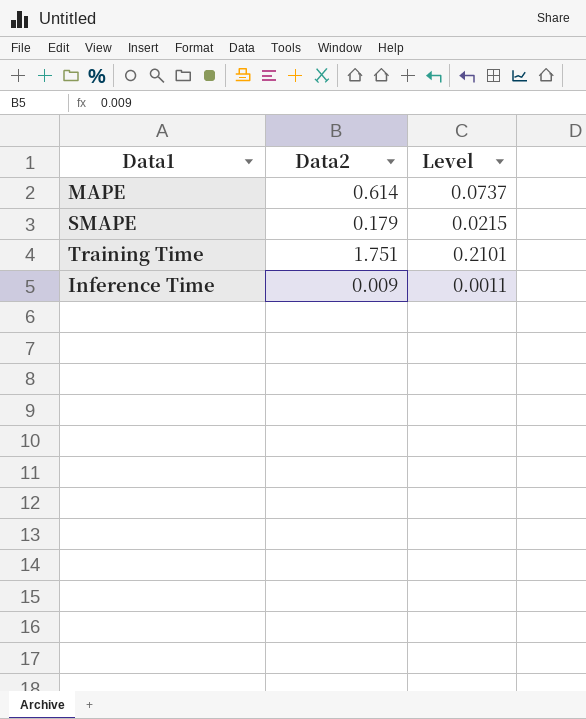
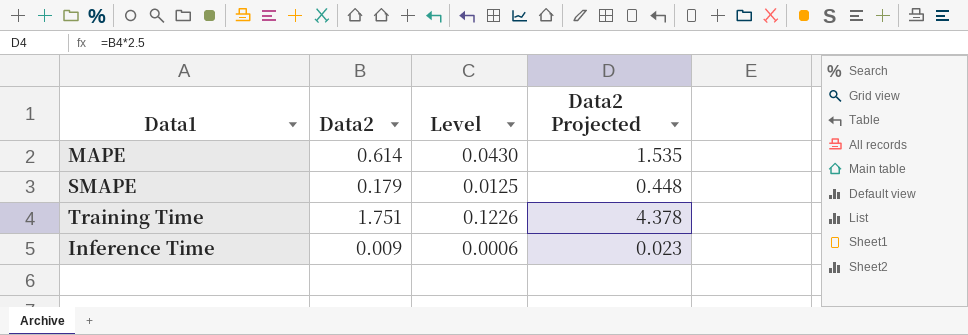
column Level | formula: [Data2] * 0.12 -> [Data2] * 0.07
column Data2 Projected | formula: none -> [Data2] * 2.5

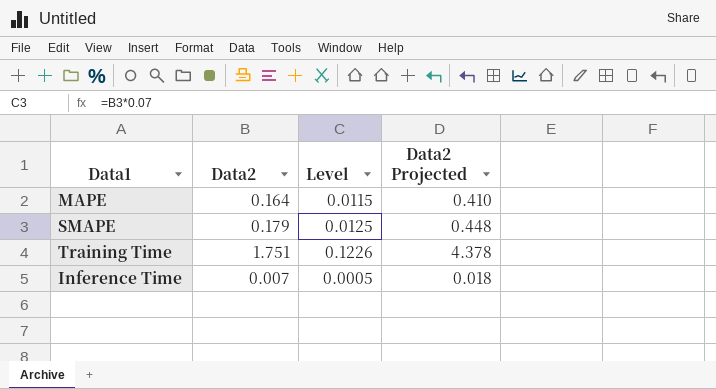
MAPE | Data2: 0.614 -> 0.164
MAPE | Level: 0.0430 -> 0.0115
MAPE | Data2 Projected: 1.535 -> 0.410
Inference Time | Data2: 0.009 -> 0.007
Inference Time | Level: 0.0006 -> 0.0005
Inference Time | Data2 Projected: 0.023 -> 0.018

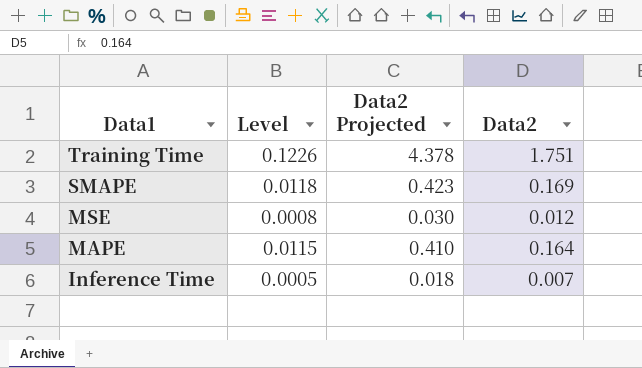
row order: none -> Data1 descending
column Data2 | position: 2 -> 4
SMAPE | Level: 0.0125 -> 0.0118
SMAPE | Data2 Projected: 0.448 -> 0.423
SMAPE | Data2: 0.179 -> 0.169
row MSE: none -> 0.0008 | 0.030 | 0.012

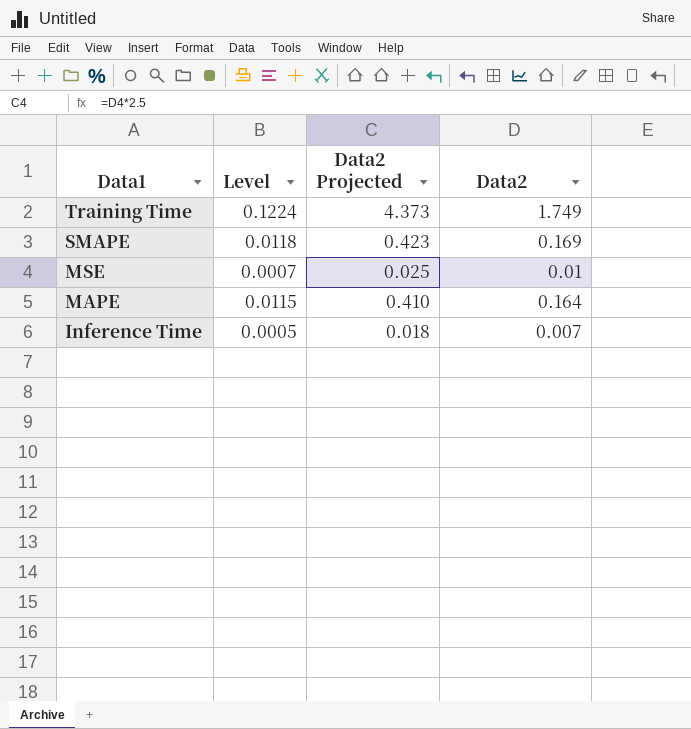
Training Time | Level: 0.1226 -> 0.1224
Training Time | Data2 Projected: 4.378 -> 4.373
Training Time | Data2: 1.751 -> 1.749
MSE | Level: 0.0008 -> 0.0007
MSE | Data2 Projected: 0.030 -> 0.025
MSE | Data2: 0.012 -> 0.01

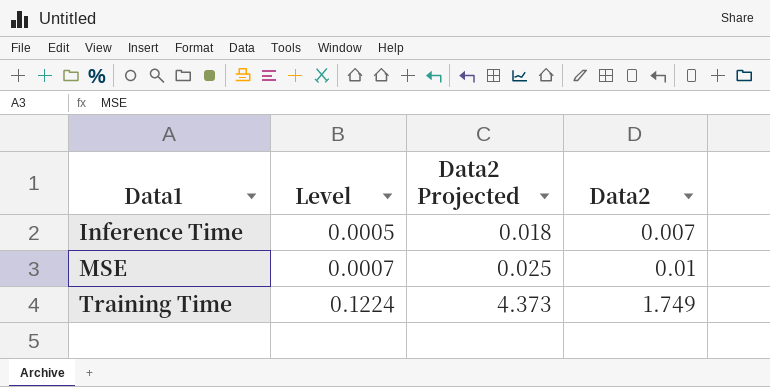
row order: Data1 descending -> Data1 ascending
row SMAPE: 0.0118 | 0.423 | 0.169 -> none
row MAPE: 0.0115 | 0.410 | 0.164 -> none

